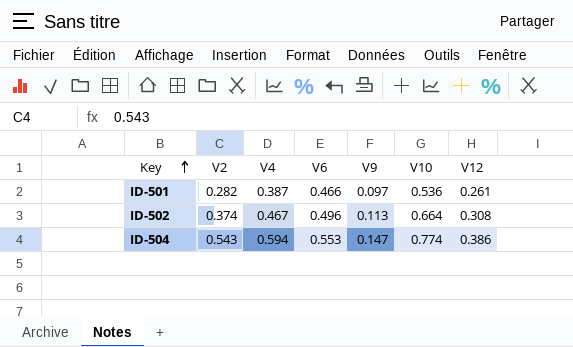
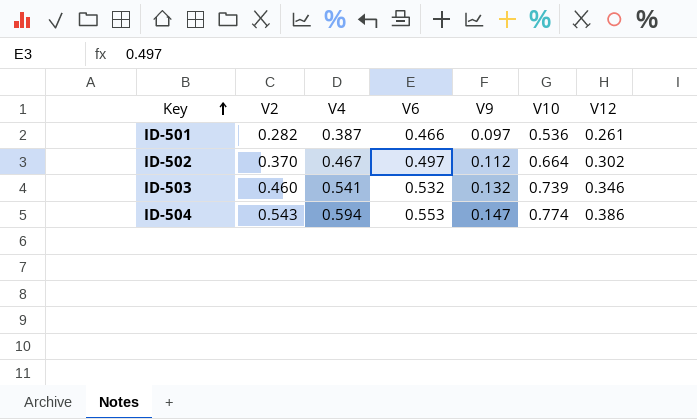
ID-502 | V2: 0.374 -> 0.370
ID-502 | V6: 0.496 -> 0.497
ID-502 | V9: 0.113 -> 0.112
ID-502 | V12: 0.308 -> 0.302
row ID-503: none -> 0.460 | 0.541 | 0.532 | 0.132 | 0.739 | 0.346

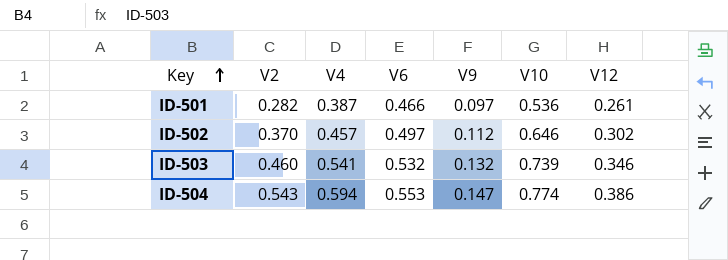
ID-502 | V4: 0.467 -> 0.457
ID-502 | V10: 0.664 -> 0.646

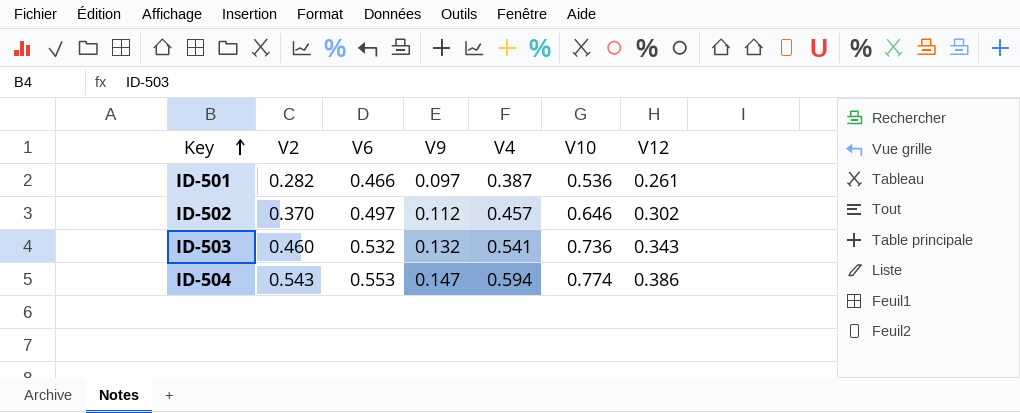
column V4 | position: 3 -> 5
ID-503 | V10: 0.739 -> 0.736
ID-503 | V12: 0.346 -> 0.343

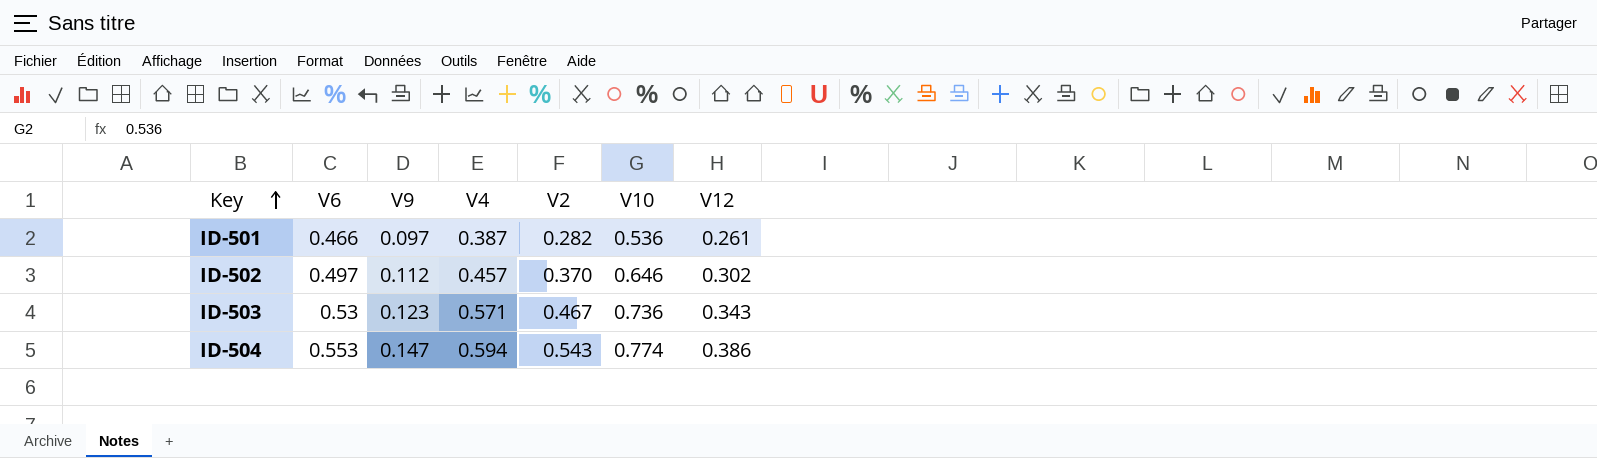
column V2 | position: 2 -> 5
ID-503 | V6: 0.532 -> 0.53
ID-503 | V9: 0.132 -> 0.123
ID-503 | V4: 0.541 -> 0.571
ID-503 | V2: 0.460 -> 0.467

